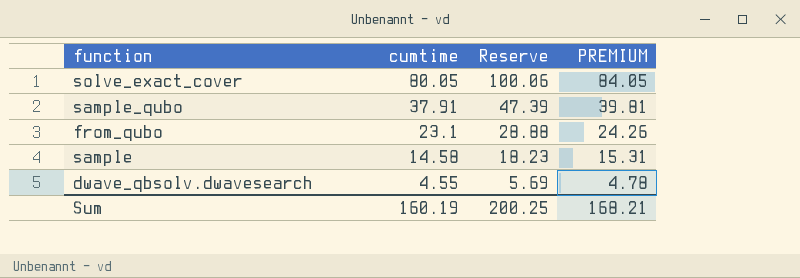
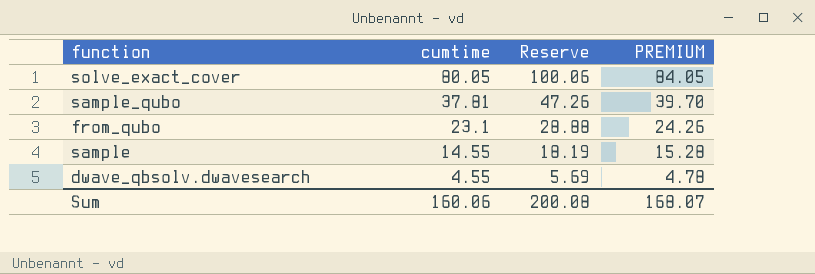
sample_qubo | cumtime: 37.91 -> 37.81
sample_qubo | Reserve: 47.39 -> 47.26
sample_qubo | PREMIUM: 39.81 -> 39.70
sample | cumtime: 14.58 -> 14.55
sample | Reserve: 18.23 -> 18.19
sample | PREMIUM: 15.31 -> 15.28
Sum | cumtime: 160.19 -> 160.06
Sum | Reserve: 200.25 -> 200.08
Sum | PREMIUM: 168.21 -> 168.07

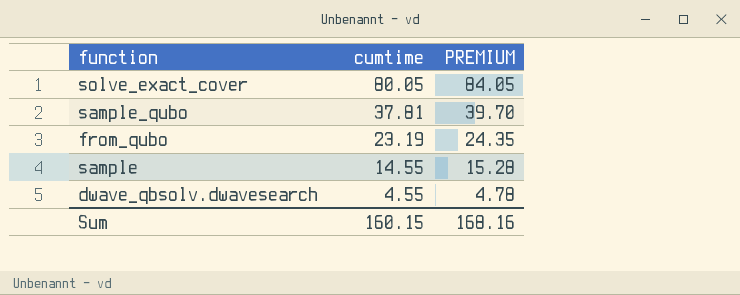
column Reserve | formula: [cumtime] * 1.25 -> none
from_qubo | cumtime: 23.1 -> 23.19
from_qubo | PREMIUM: 24.26 -> 24.35
Sum | cumtime: 160.06 -> 160.15
Sum | PREMIUM: 168.07 -> 168.16

